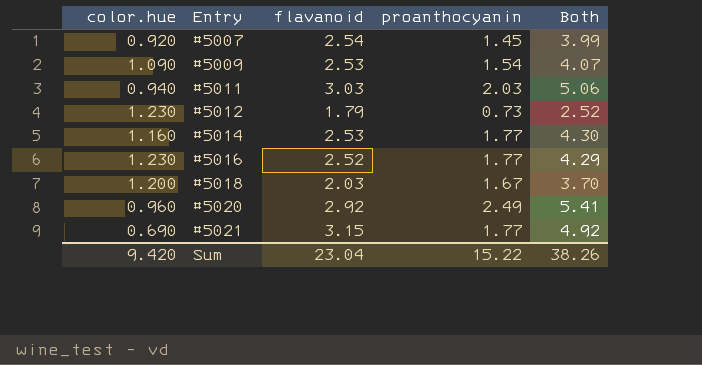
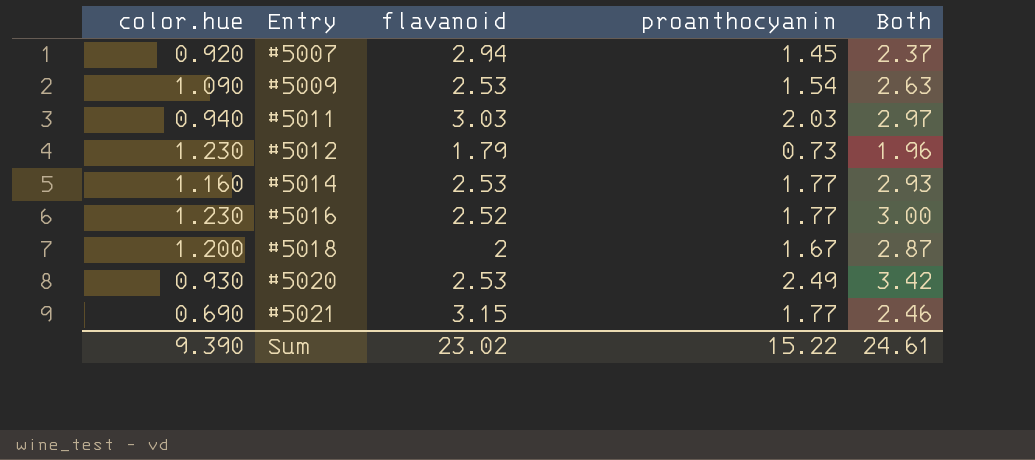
column Both | formula: [flavanoid] + [proanthocyanin] -> [color.hue] + [proanthocyanin]
#5007 | flavanoid: 2.54 -> 2.94
#5018 | flavanoid: 2.03 -> 2
#5020 | color.hue: 0.960 -> 0.930
#5020 | flavanoid: 2.92 -> 2.53
Sum | color.hue: 9.420 -> 9.390
Sum | flavanoid: 23.04 -> 23.02
Sum | Both: 38.26 -> 24.61

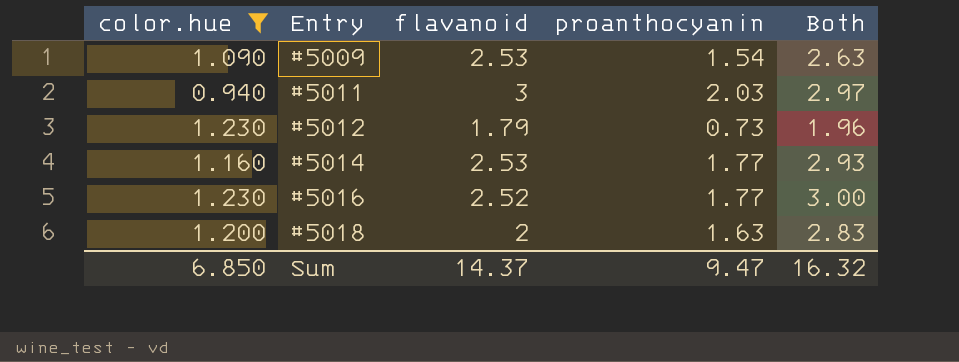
filter: none -> color.hue >= 0.940
#5011 | flavanoid: 3.03 -> 3
#5018 | proanthocyanin: 1.67 -> 1.63
#5018 | Both: 2.87 -> 2.83
Sum | color.hue: 9.390 -> 6.850
Sum | flavanoid: 23.02 -> 14.37
Sum | proanthocyanin: 15.22 -> 9.47
Sum | Both: 24.61 -> 16.32

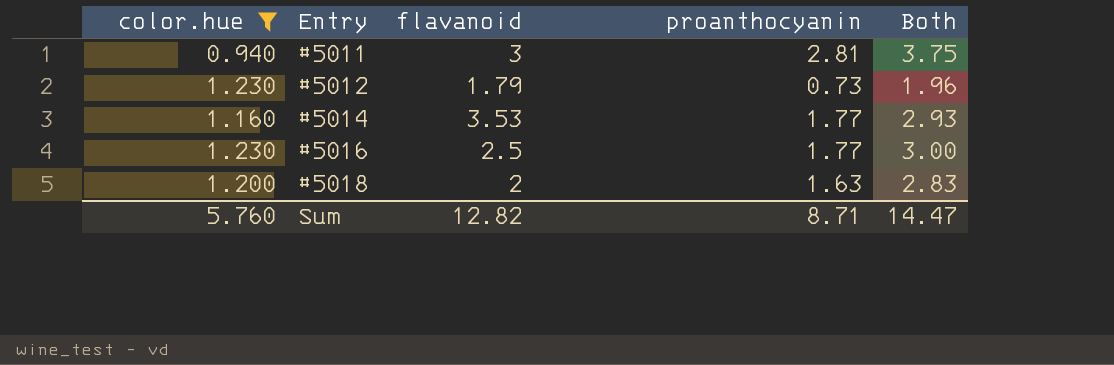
row #5009: 1.090 | 2.53 | 1.54 | 2.63 -> none
#5011 | proanthocyanin: 2.03 -> 2.81
#5011 | Both: 2.97 -> 3.75
#5014 | flavanoid: 2.53 -> 3.53
#5016 | flavanoid: 2.52 -> 2.5
Sum | color.hue: 6.850 -> 5.760
Sum | flavanoid: 14.37 -> 12.82
Sum | proanthocyanin: 9.47 -> 8.71
Sum | Both: 16.32 -> 14.47

